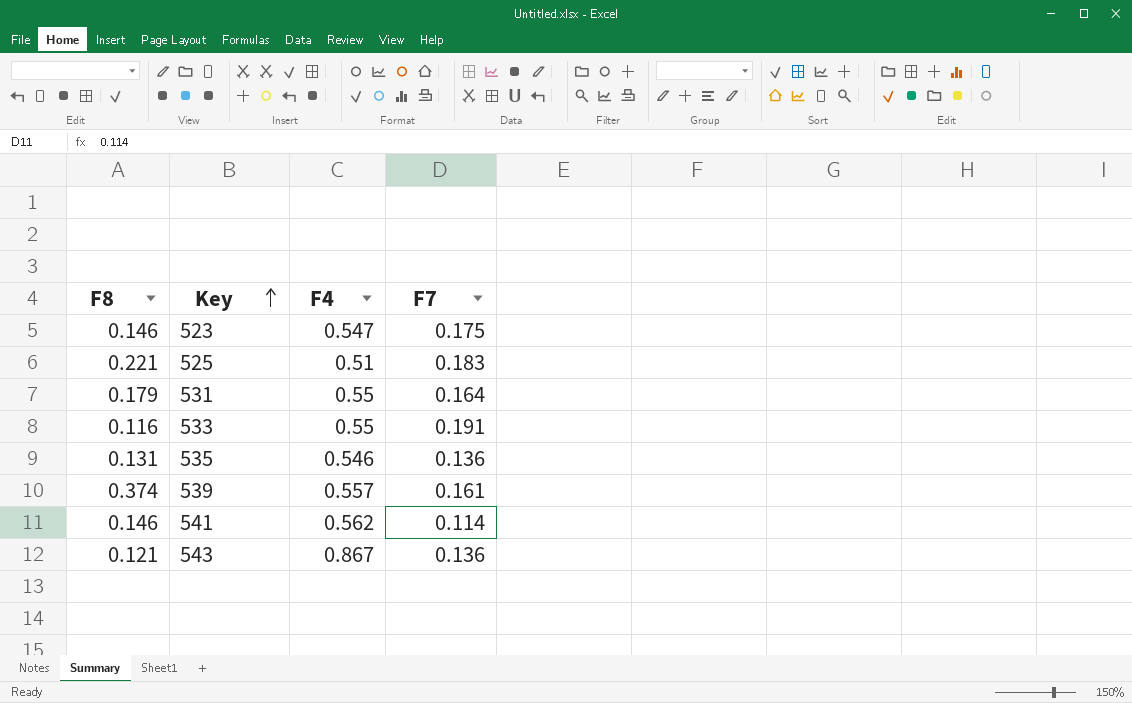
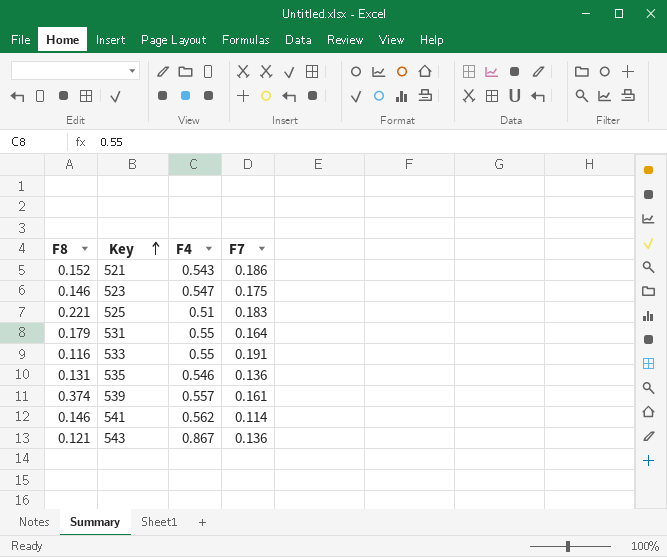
row 521: none -> 0.152 | 0.543 | 0.186

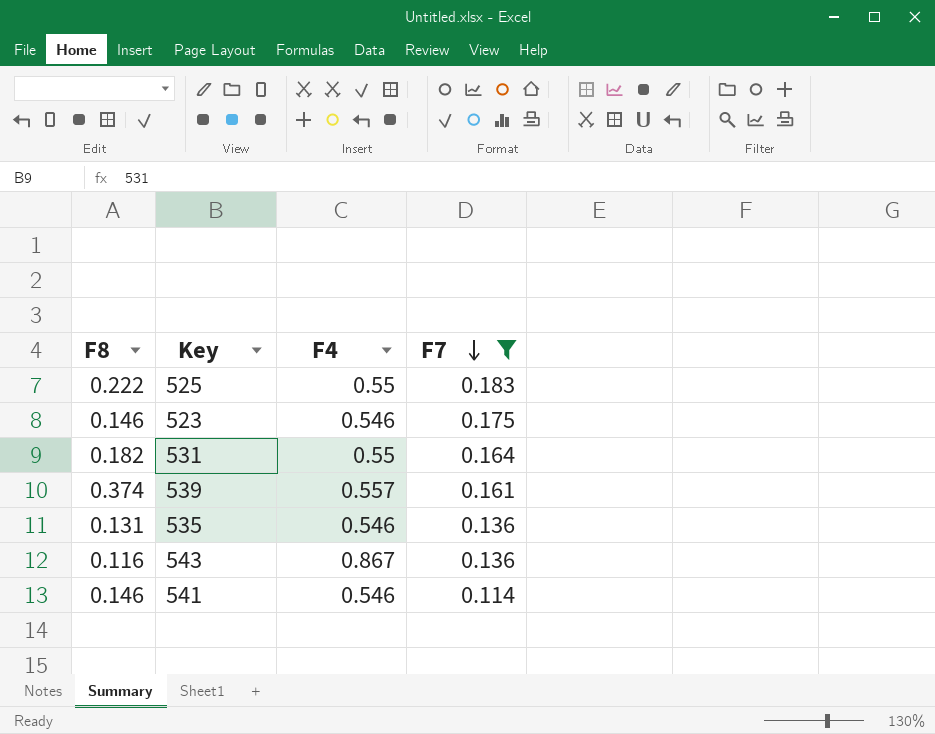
filter: none -> F7 <= 0.183
row order: Key ascending -> F7 descending
525 | F8: 0.221 -> 0.222
525 | F4: 0.51 -> 0.55
523 | F4: 0.547 -> 0.546
531 | F8: 0.179 -> 0.182
543 | F8: 0.121 -> 0.116
541 | F4: 0.562 -> 0.546

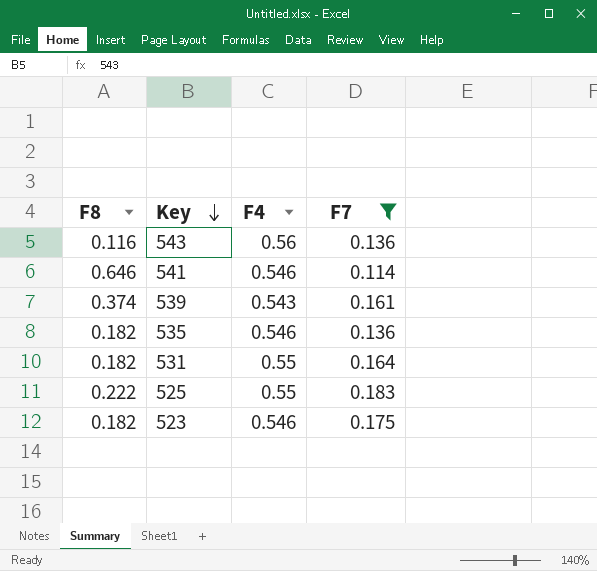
row order: F7 descending -> Key descending
543 | F4: 0.867 -> 0.56
541 | F8: 0.146 -> 0.646
539 | F4: 0.557 -> 0.543
535 | F8: 0.131 -> 0.182
523 | F8: 0.146 -> 0.182

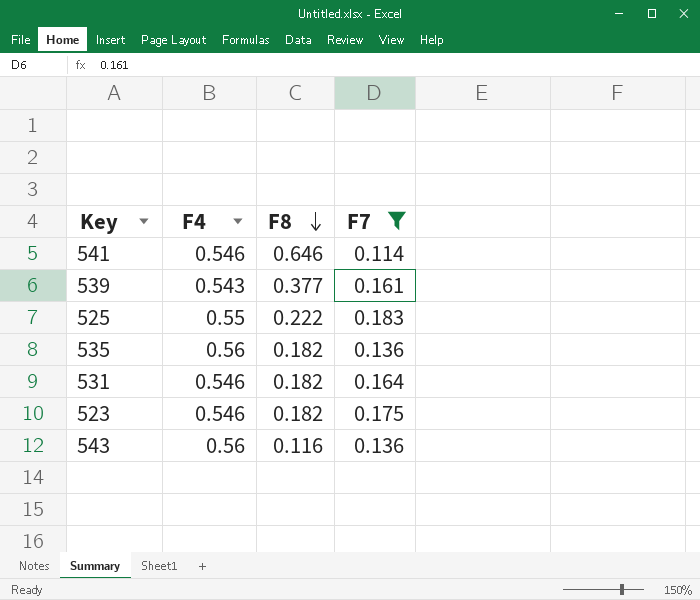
row order: Key descending -> F8 descending
column F8 | position: 1 -> 3
539 | F8: 0.374 -> 0.377
535 | F4: 0.546 -> 0.56
531 | F4: 0.55 -> 0.546

